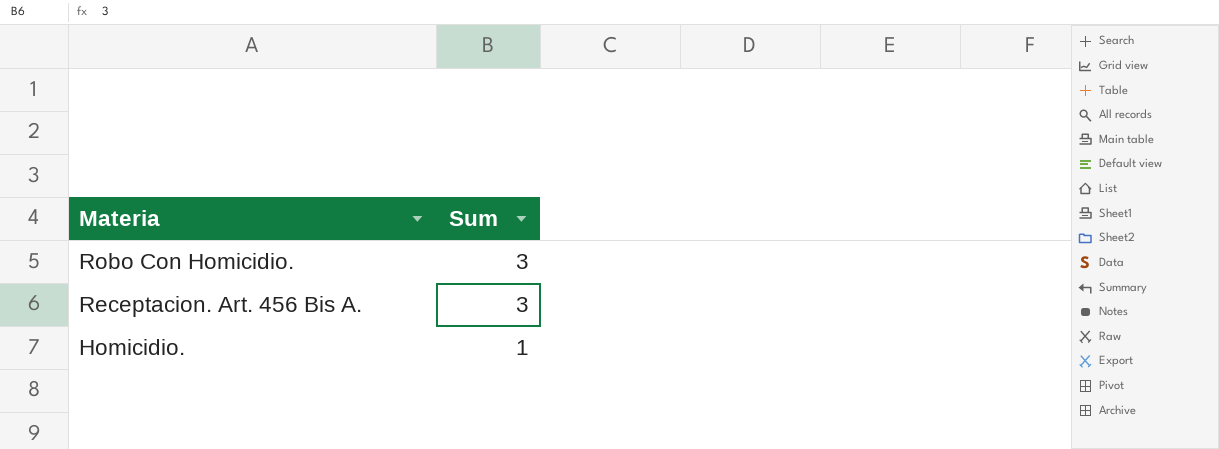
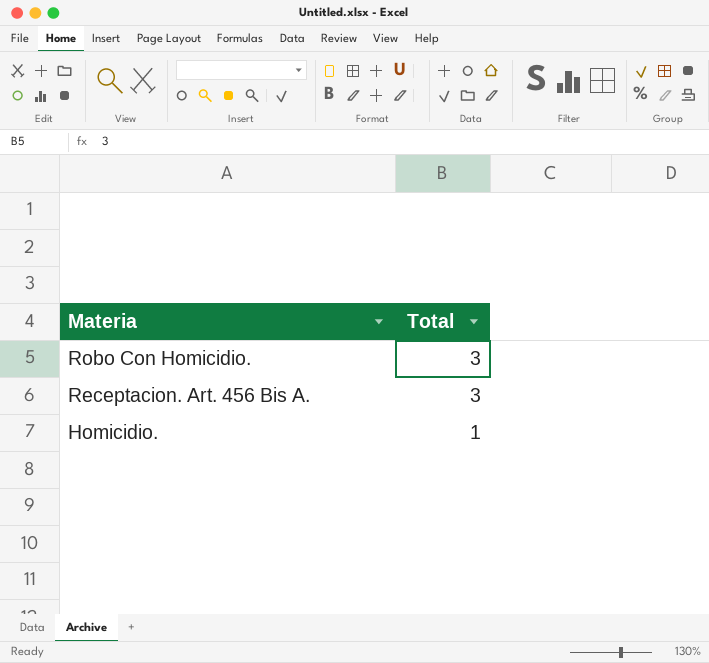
column name: Sum -> Total

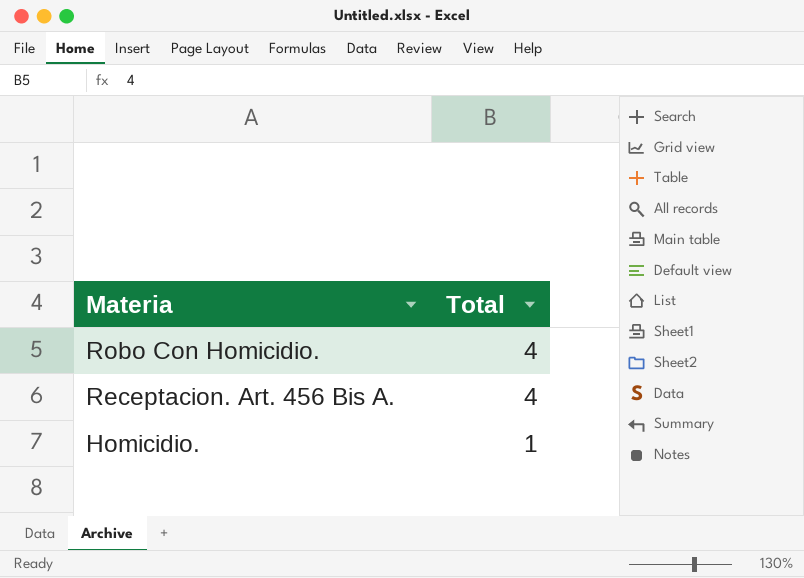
Robo Con Homicidio. | Total: 3 -> 4
Receptacion. Art. 456 Bis A. | Total: 3 -> 4

